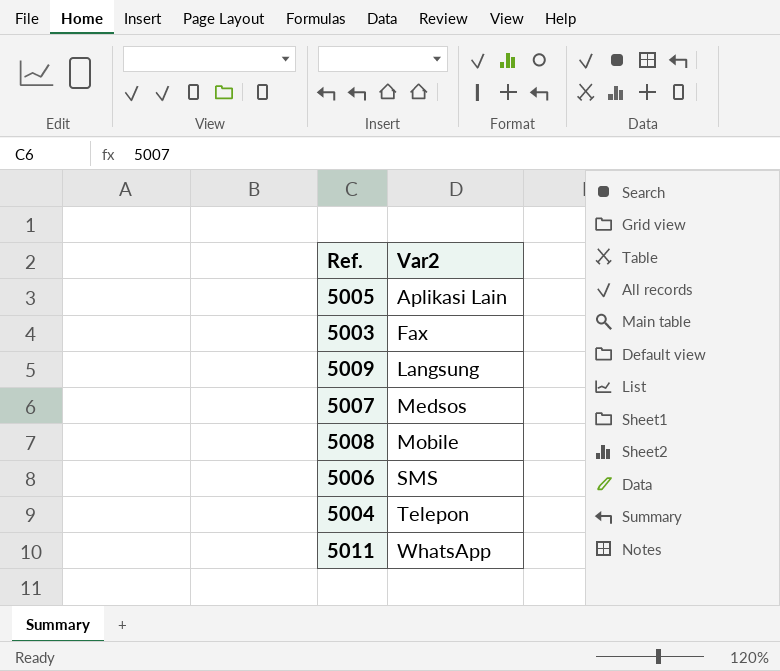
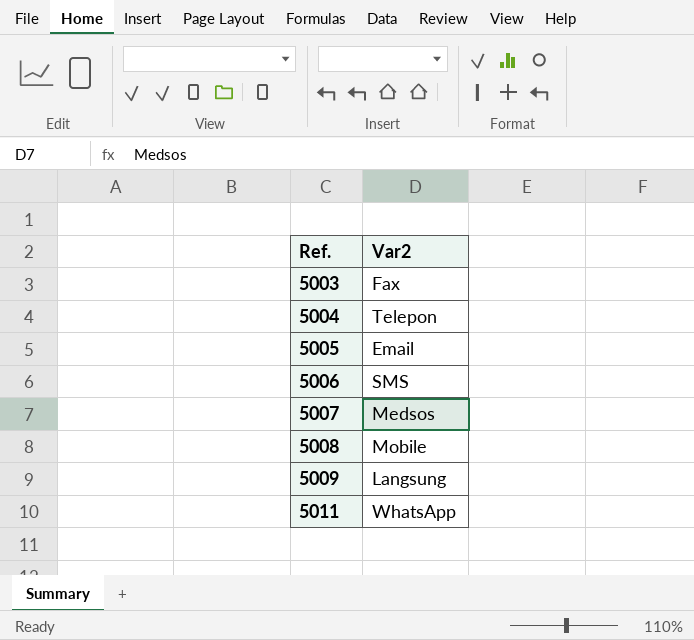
row order: Var2 ascending -> Ref. ascending
5005 | Var2: Aplikasi Lain -> Email

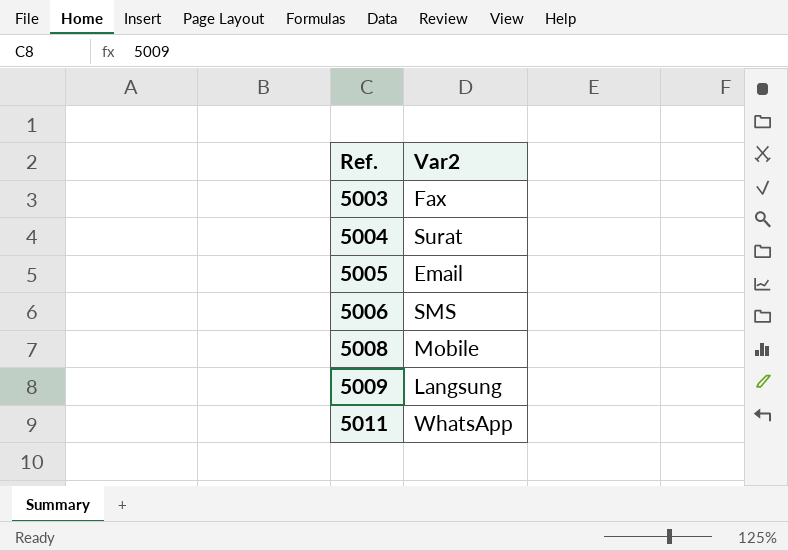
row 5007: Medsos -> none
5004 | Var2: Telepon -> Surat

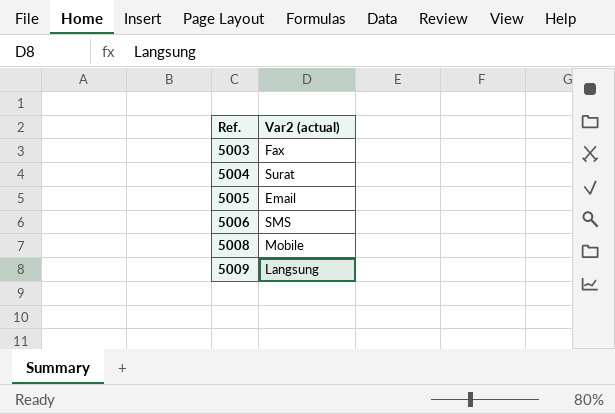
column name: Var2 -> Var2 (actual)
row 5011: WhatsApp -> none

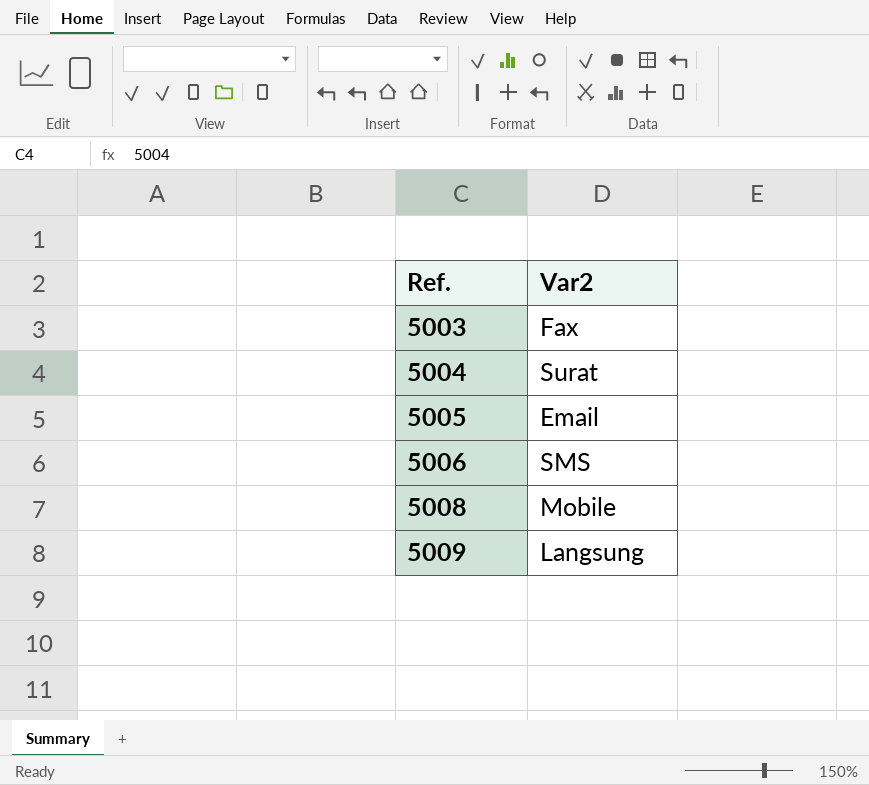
column name: Var2 (actual) -> Var2

